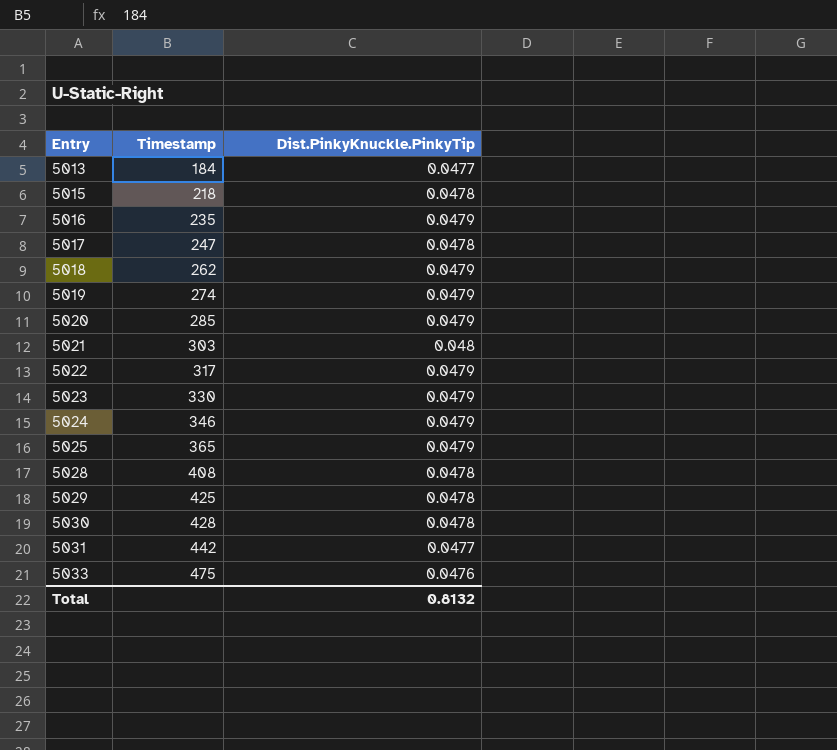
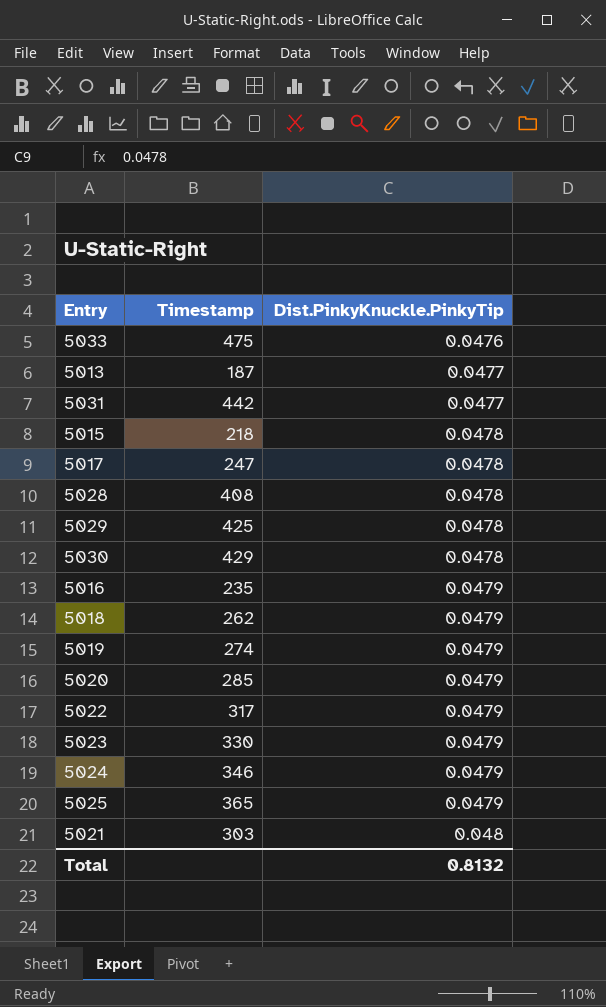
row order: Entry ascending -> Dist.PinkyKnuckle.PinkyTip ascending
5013 | Timestamp: 184 -> 187
5030 | Timestamp: 428 -> 429

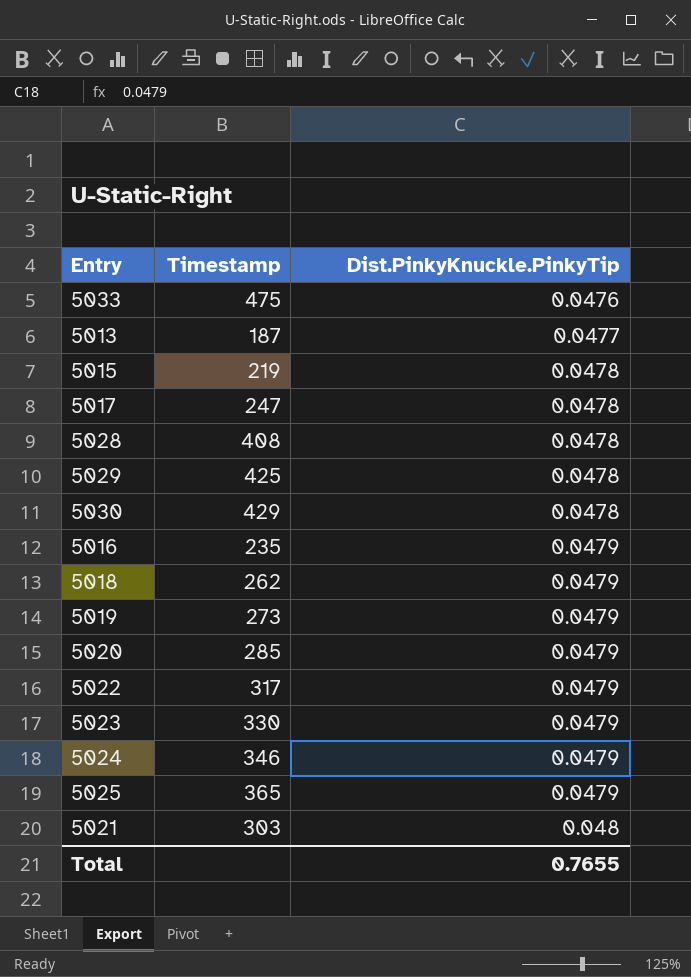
row 5031: 442 | 0.0477 -> none
5015 | Timestamp: 218 -> 219
5019 | Timestamp: 274 -> 273
Total | Dist.PinkyKnuckle.PinkyTip: 0.8132 -> 0.7655

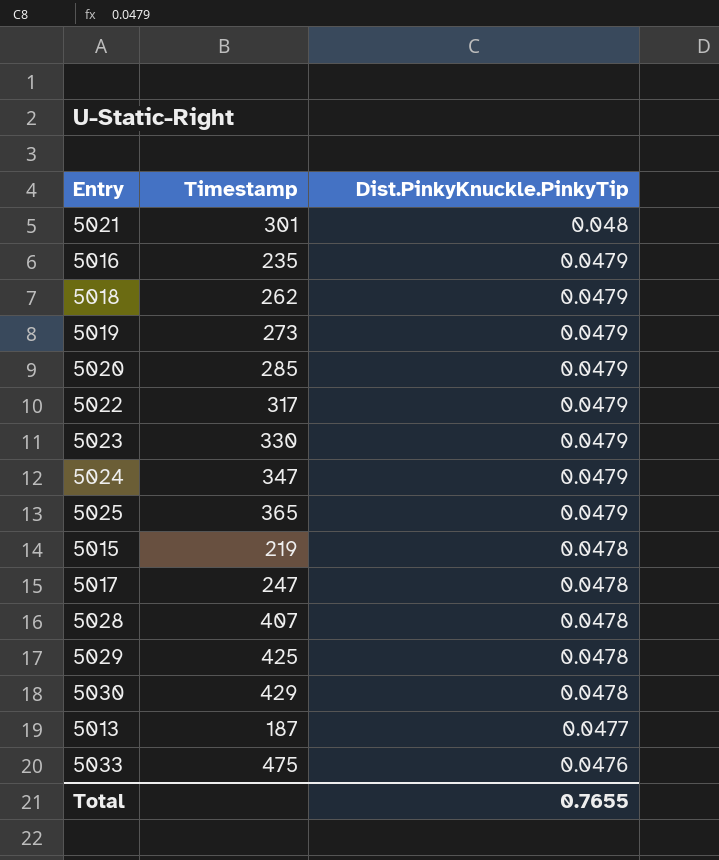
row order: Dist.PinkyKnuckle.PinkyTip ascending -> Dist.PinkyKnuckle.PinkyTip descending
5021 | Timestamp: 303 -> 301
5024 | Timestamp: 346 -> 347
5028 | Timestamp: 408 -> 407

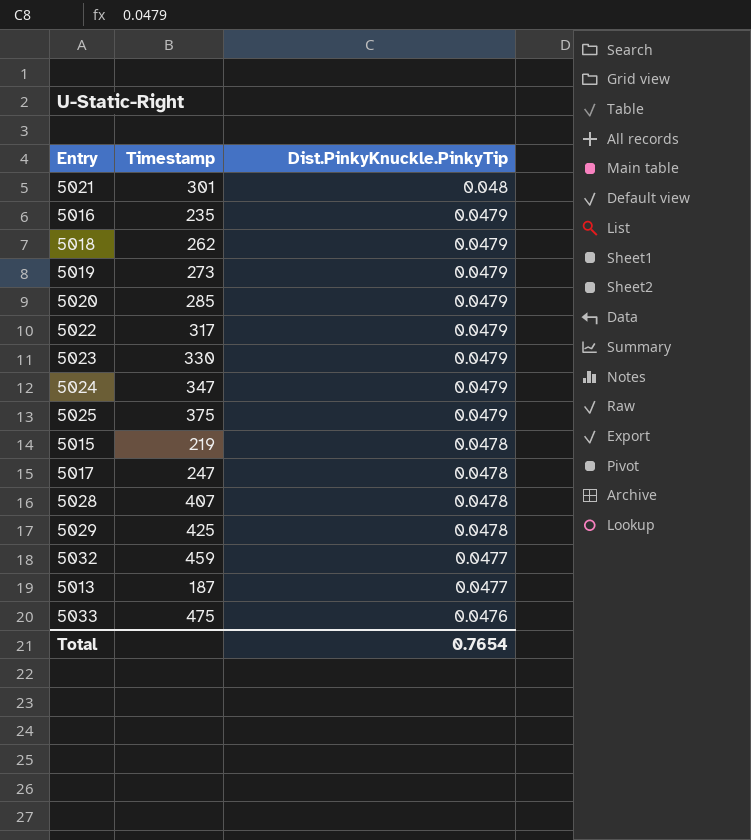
row 5030: 429 | 0.0478 -> none
5025 | Timestamp: 365 -> 375
row 5032: none -> 459 | 0.0477
Total | Dist.PinkyKnuckle.PinkyTip: 0.7655 -> 0.7654

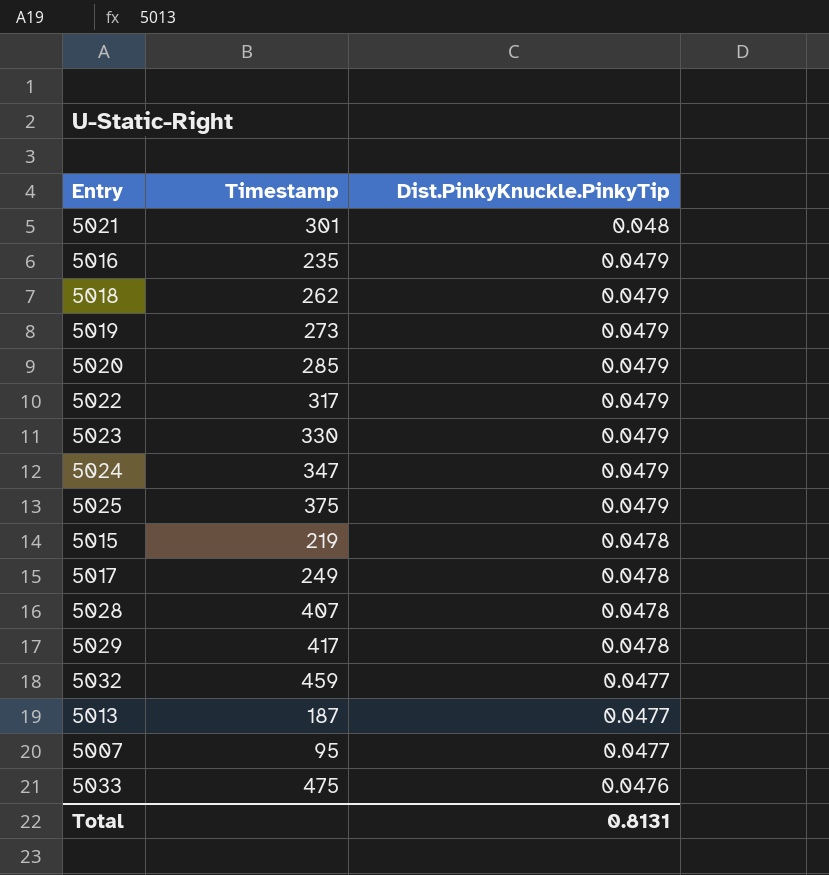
5017 | Timestamp: 247 -> 249
5029 | Timestamp: 425 -> 417
row 5007: none -> 95 | 0.0477
Total | Dist.PinkyKnuckle.PinkyTip: 0.7654 -> 0.8131

